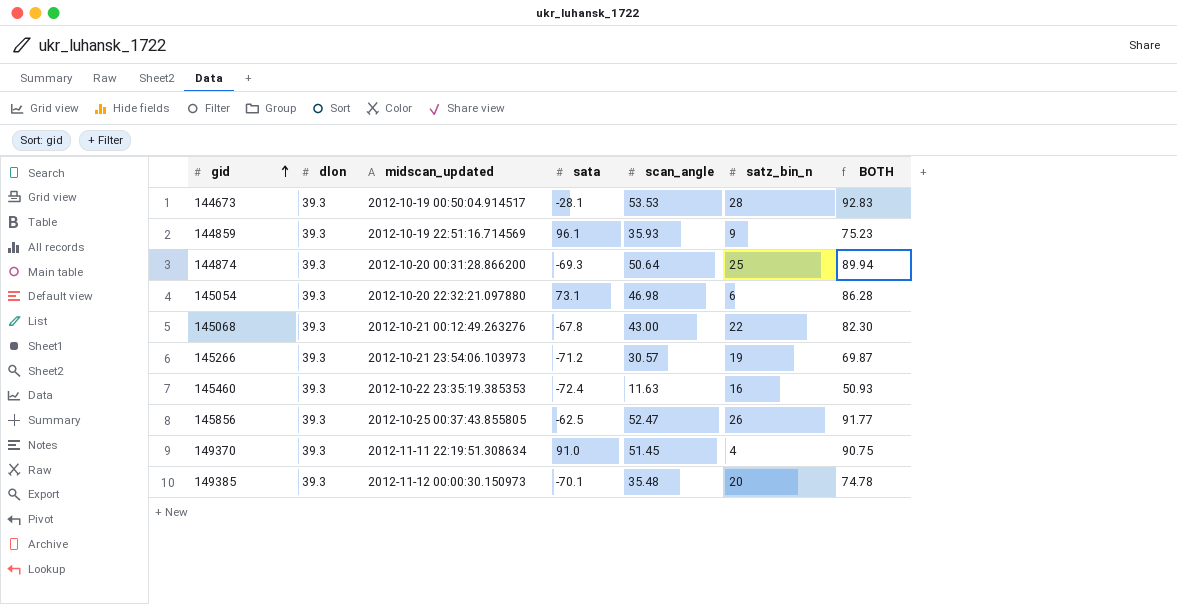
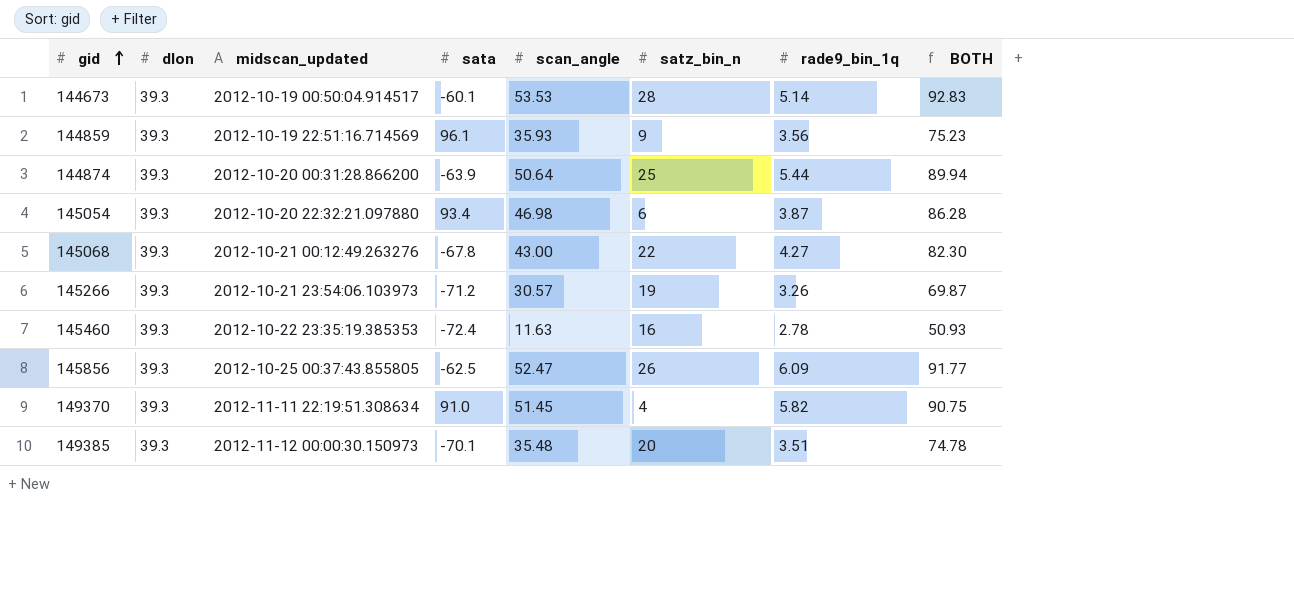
column rade9_bin_1q | position: none -> 7
144673 | sata: -28.1 -> -60.1
144874 | sata: -69.3 -> -63.9
145054 | sata: 73.1 -> 93.4

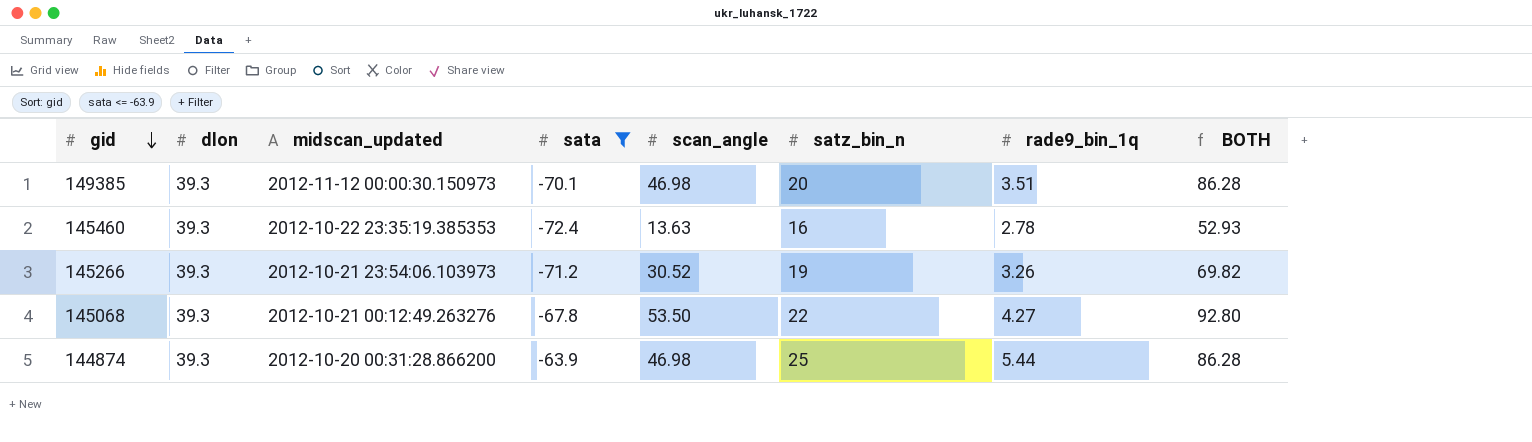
filter: none -> sata <= -63.9
row order: gid ascending -> gid descending
149385 | scan_angle: 35.48 -> 46.98
149385 | BOTH: 74.78 -> 86.28
145460 | scan_angle: 11.63 -> 13.63
145460 | BOTH: 50.93 -> 52.93
145266 | scan_angle: 30.57 -> 30.52
145266 | BOTH: 69.87 -> 69.82
145068 | scan_angle: 43.00 -> 53.50
145068 | BOTH: 82.30 -> 92.80
144874 | scan_angle: 50.64 -> 46.98
144874 | BOTH: 89.94 -> 86.28

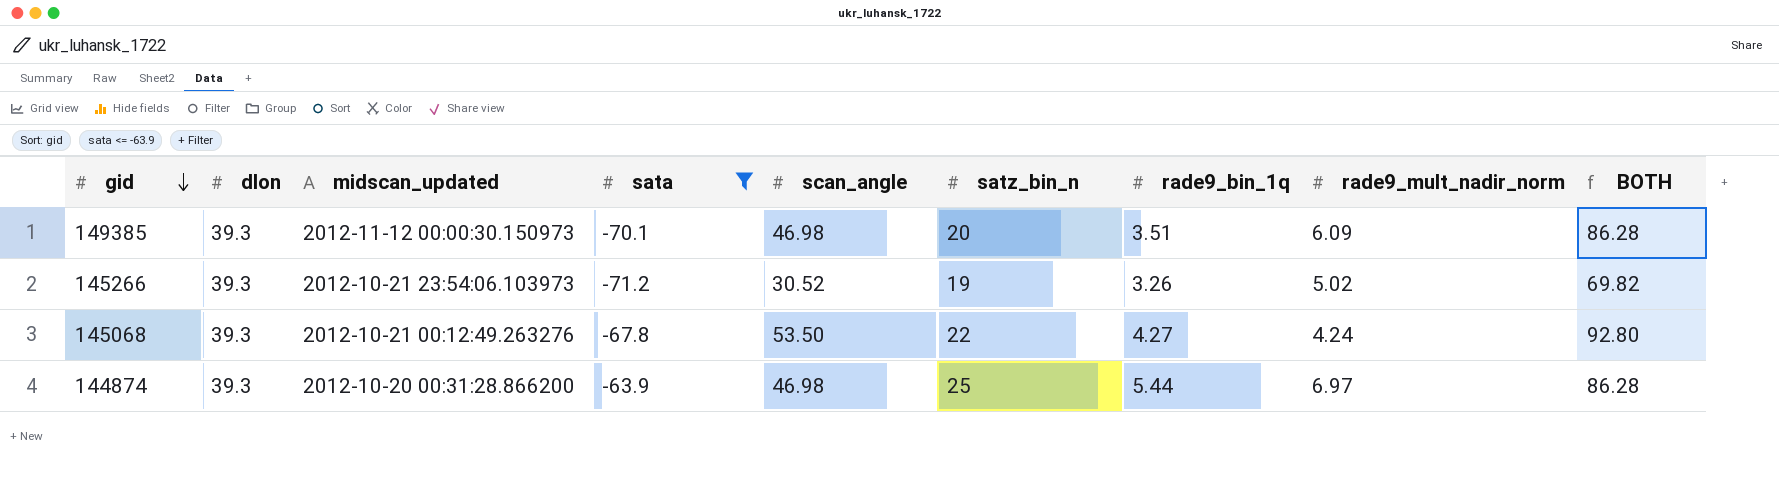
column rade9_mult_nadir_norm | position: none -> 8
row 145460: 39.3 | 2012-10-22 23:35:19.385353 | -72.4 | 13.63 | 16 | 2.78 | 52.93 -> none

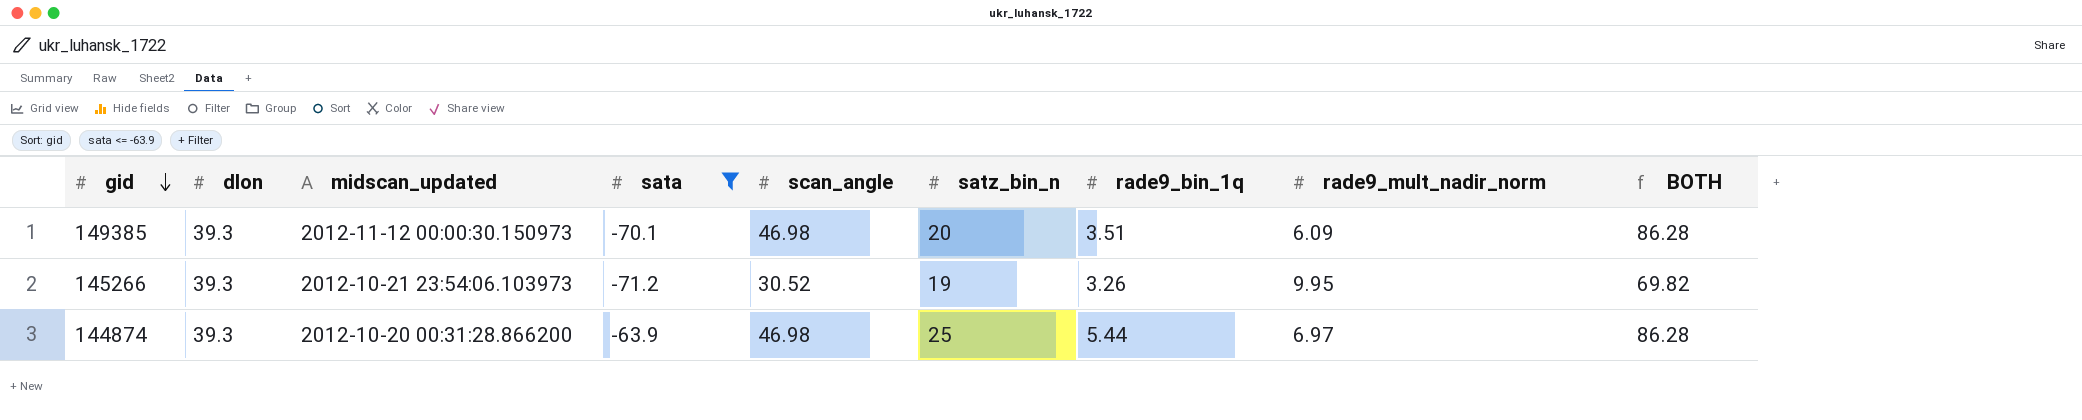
row 145068: 39.3 | 2012-10-21 00:12:49.263276 | -67.8 | 53.50 | 22 | 4.27 | 4.24 | 92.80 -> none
145266 | rade9_mult_nadir_norm: 5.02 -> 9.95

